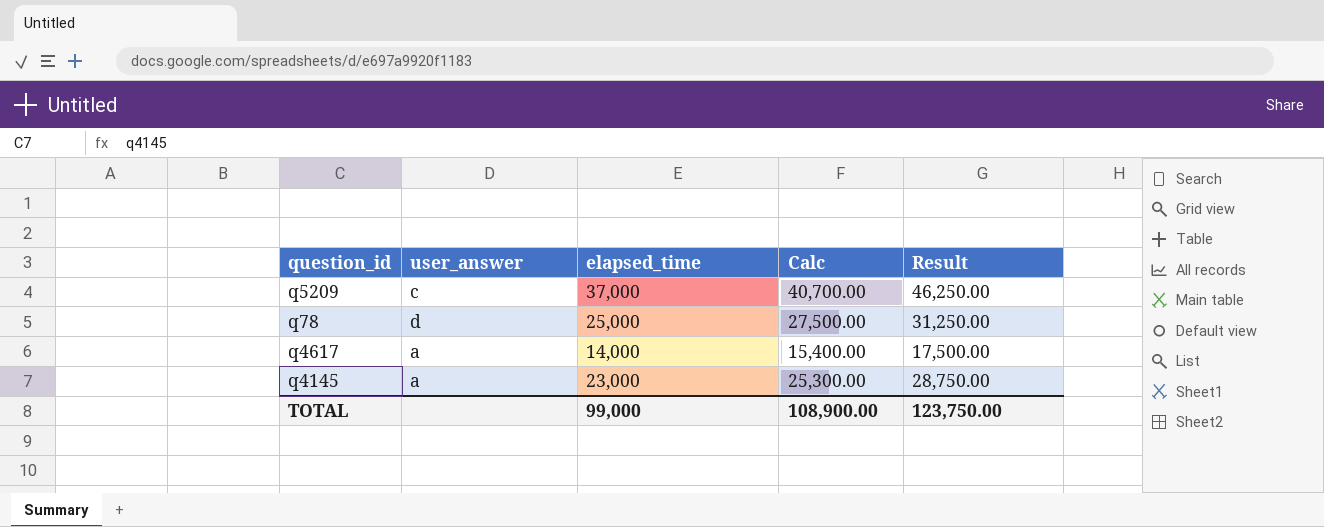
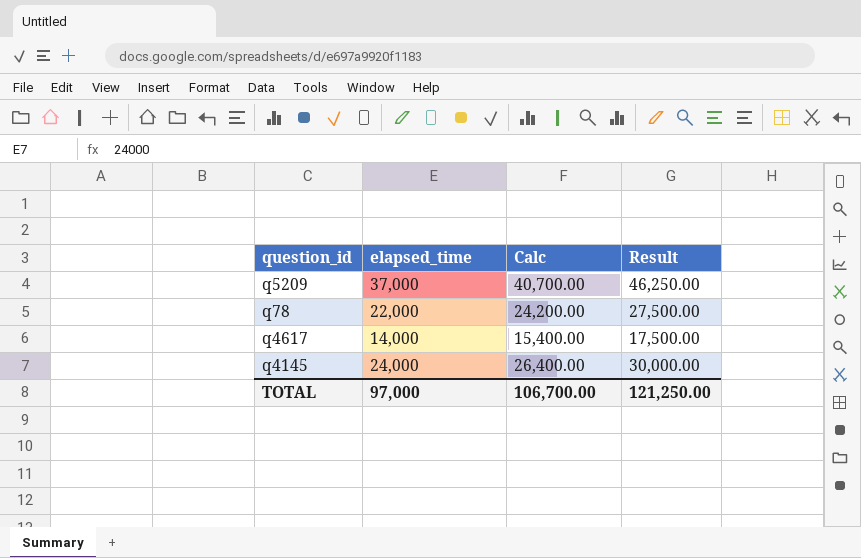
column user_answer | position: 2 -> none
q78 | elapsed_time: 25,000 -> 22,000
q78 | Calc: 27,500.00 -> 24,200.00
q78 | Result: 31,250.00 -> 27,500.00
q4145 | elapsed_time: 23,000 -> 24,000
q4145 | Calc: 25,300.00 -> 26,400.00
q4145 | Result: 28,750.00 -> 30,000.00
TOTAL | elapsed_time: 99,000 -> 97,000
TOTAL | Calc: 108,900.00 -> 106,700.00
TOTAL | Result: 123,750.00 -> 121,250.00

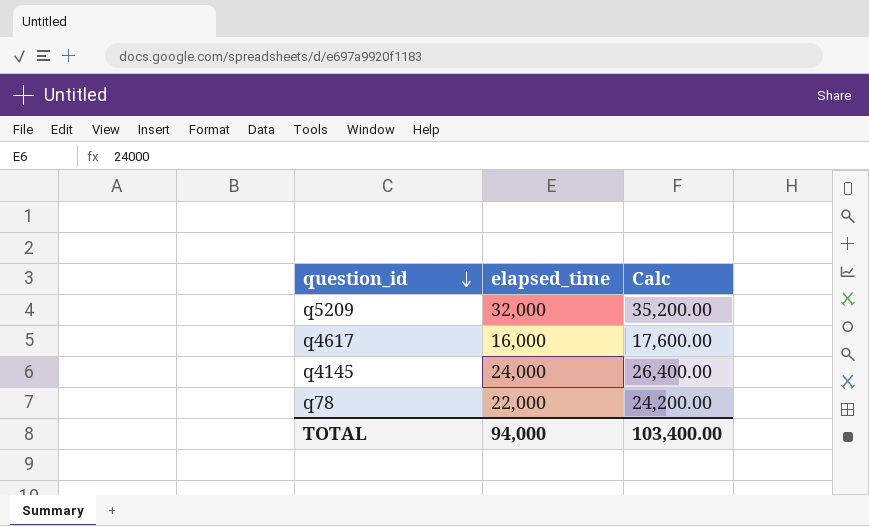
row order: none -> question_id descending
column Result | formula: [elapsed_time] * 1.25 -> none
q5209 | elapsed_time: 37,000 -> 32,000
q5209 | Calc: 40,700.00 -> 35,200.00
q4617 | elapsed_time: 14,000 -> 16,000
q4617 | Calc: 15,400.00 -> 17,600.00
TOTAL | elapsed_time: 97,000 -> 94,000
TOTAL | Calc: 106,700.00 -> 103,400.00

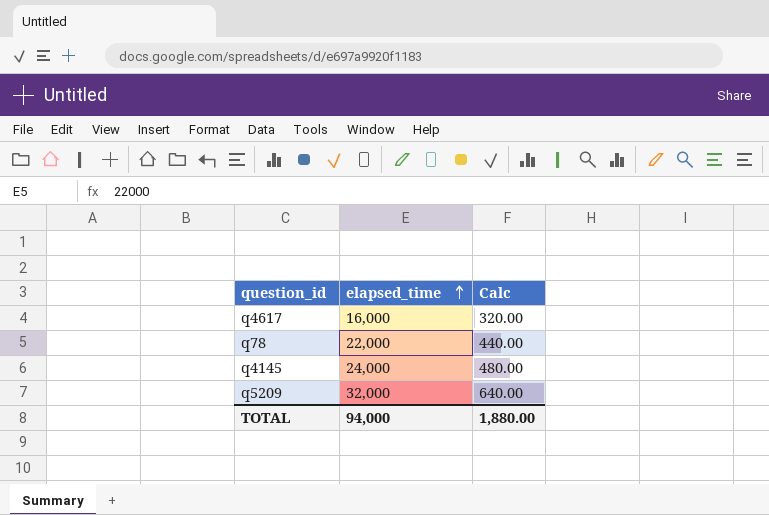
row order: question_id descending -> elapsed_time ascending
column Calc | formula: [elapsed_time] * 1.1 -> [elapsed_time] * 0.02
TOTAL | Calc: 103,400.00 -> 1,880.00

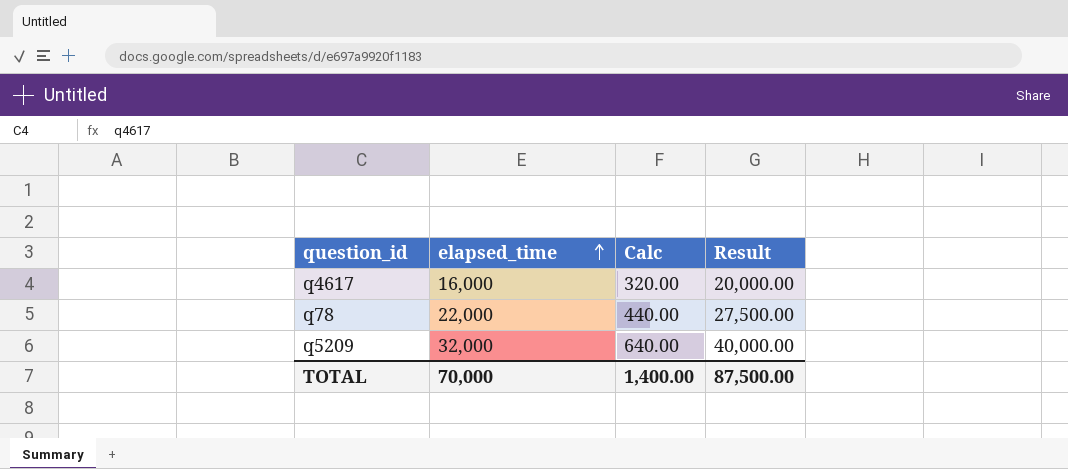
column Result | formula: none -> [elapsed_time] * 1.25
row q4145: 24,000 | 480.00 -> none
TOTAL | elapsed_time: 94,000 -> 70,000
TOTAL | Calc: 1,880.00 -> 1,400.00

